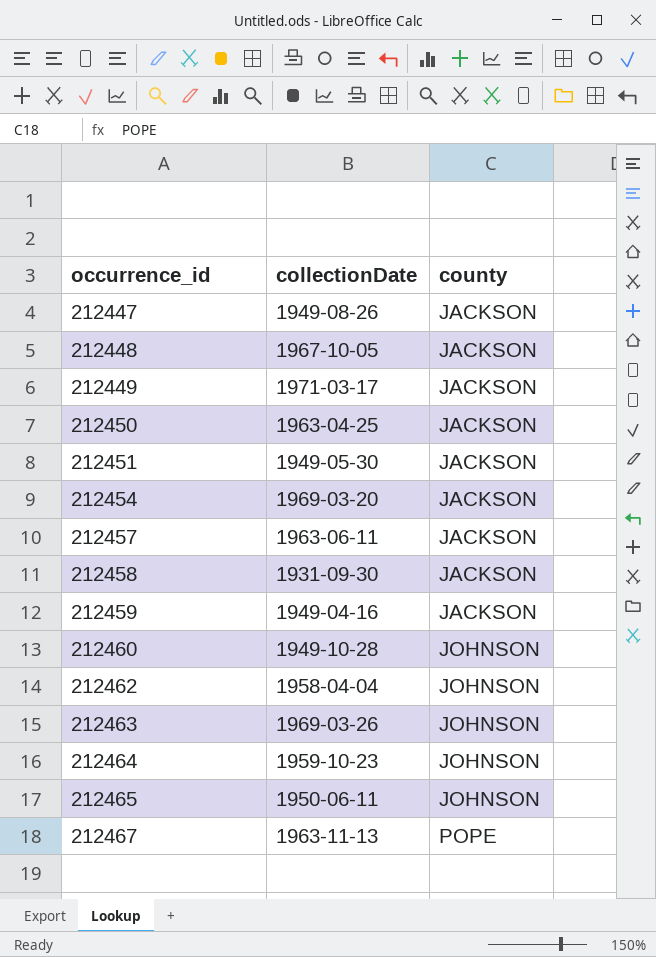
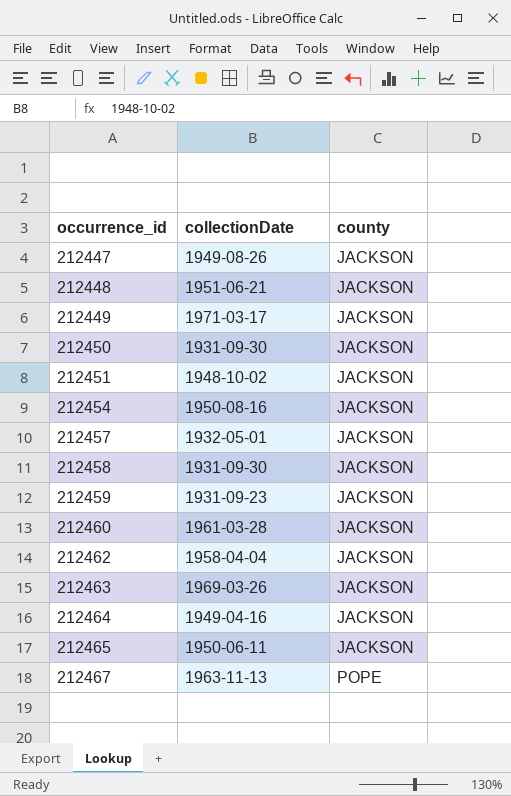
212448 | collectionDate: 1967-10-05 -> 1951-06-21
212450 | collectionDate: 1963-04-25 -> 1931-09-30
212451 | collectionDate: 1949-05-30 -> 1948-10-02
212454 | collectionDate: 1969-03-20 -> 1950-08-16
212457 | collectionDate: 1963-06-11 -> 1932-05-01
212459 | collectionDate: 1949-04-16 -> 1931-09-23
212460 | collectionDate: 1949-10-28 -> 1961-03-28
212460 | county: JOHNSON -> JACKSON
212462 | county: JOHNSON -> JACKSON
212463 | county: JOHNSON -> JACKSON
212464 | collectionDate: 1959-10-23 -> 1949-04-16
212464 | county: JOHNSON -> JACKSON
212465 | county: JOHNSON -> JACKSON

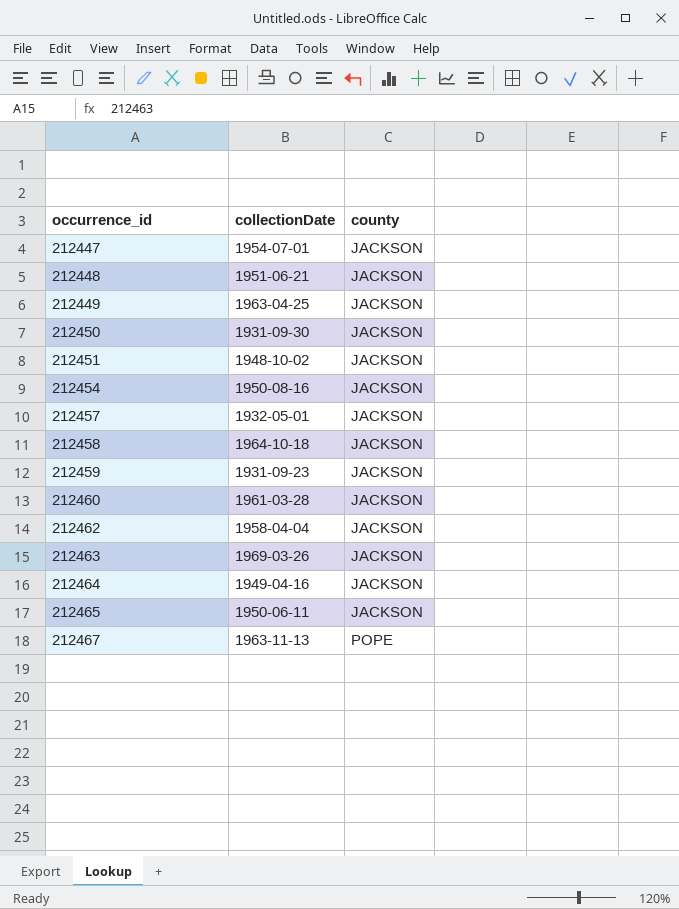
212447 | collectionDate: 1949-08-26 -> 1954-07-01
212449 | collectionDate: 1971-03-17 -> 1963-04-25
212458 | collectionDate: 1931-09-30 -> 1964-10-18

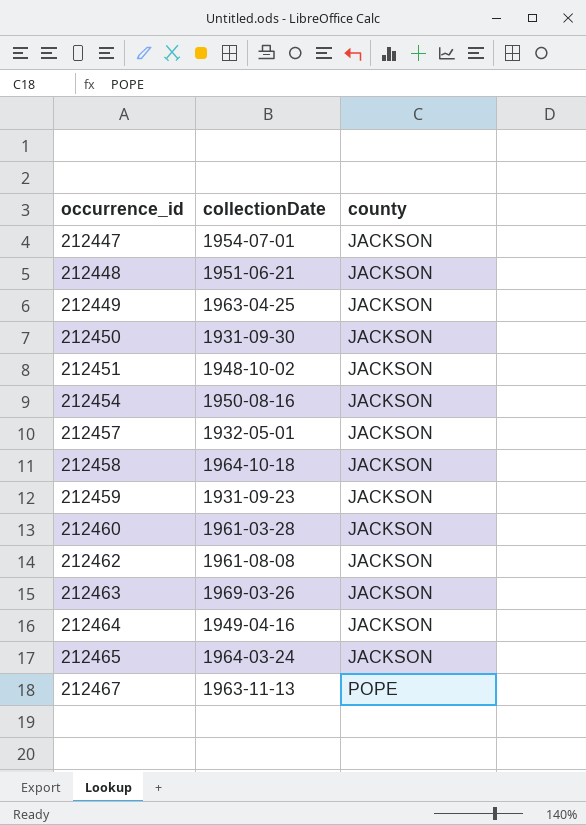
212462 | collectionDate: 1958-04-04 -> 1961-08-08
212465 | collectionDate: 1950-06-11 -> 1964-03-24

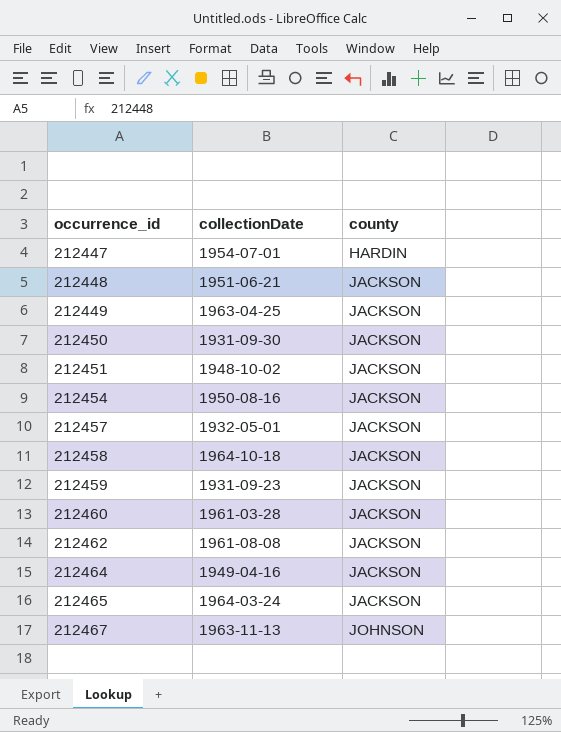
row 212463: 1969-03-26 | JACKSON -> none
212447 | county: JACKSON -> HARDIN
212467 | county: POPE -> JOHNSON

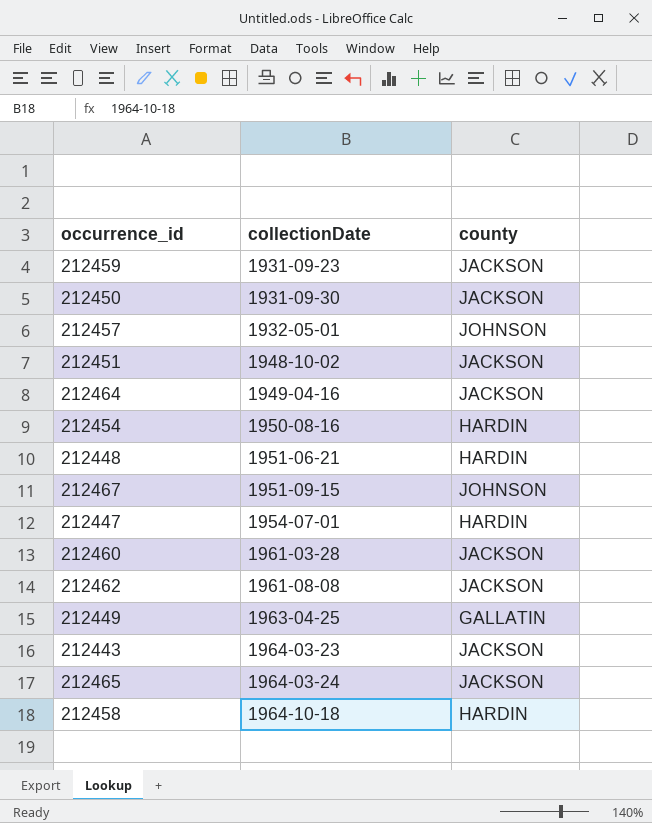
row order: occurrence_id ascending -> collectionDate ascending
212457 | county: JACKSON -> JOHNSON
212454 | county: JACKSON -> HARDIN
212448 | county: JACKSON -> HARDIN
212467 | collectionDate: 1963-11-13 -> 1951-09-15
212449 | county: JACKSON -> GALLATIN
row 212443: none -> 1964-03-23 | JACKSON
212458 | county: JACKSON -> HARDIN

